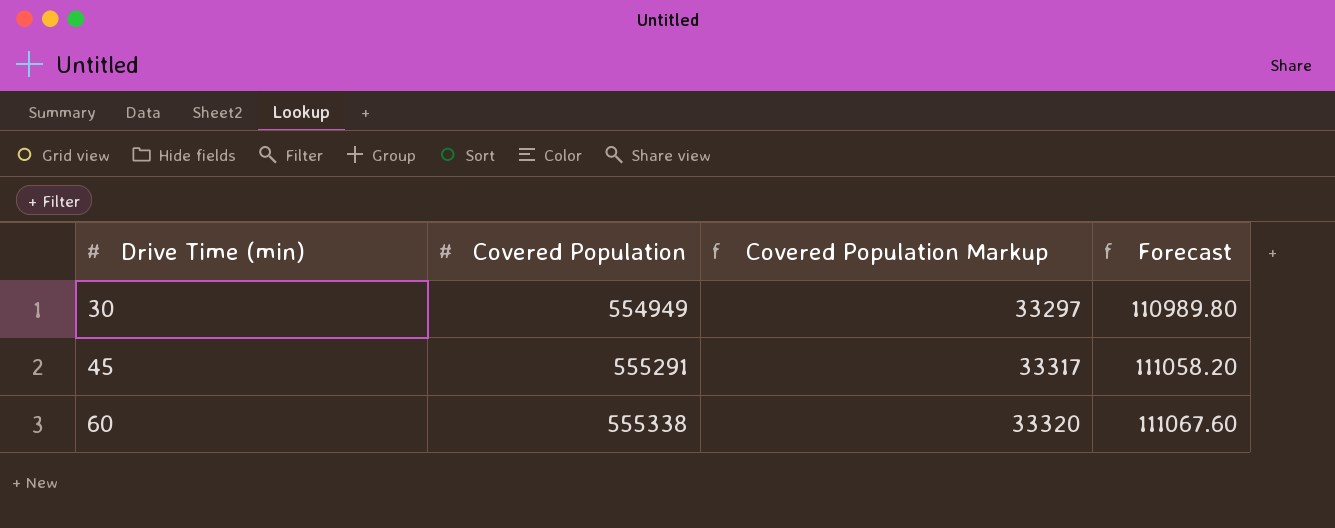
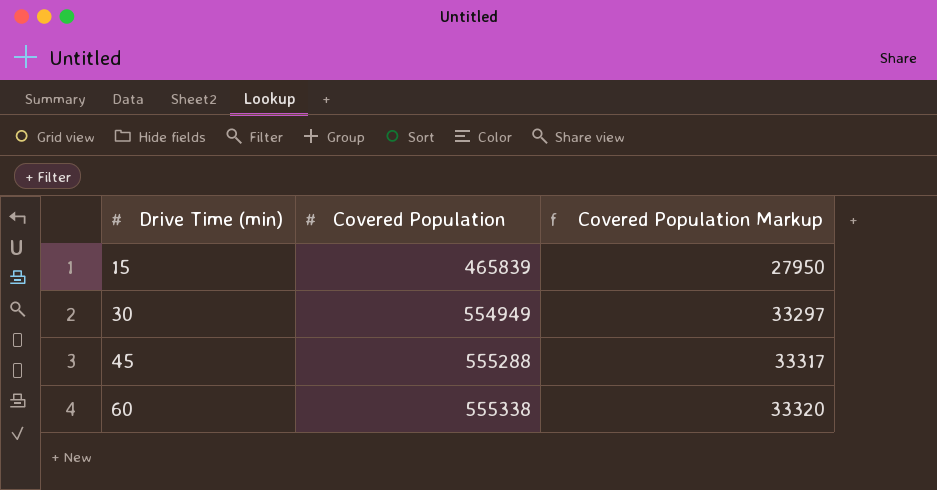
column Forecast | formula: [Covered Population] * 0.2 -> none
row 15: none -> 465839 | 27950
45 | Covered Population: 555291 -> 555288

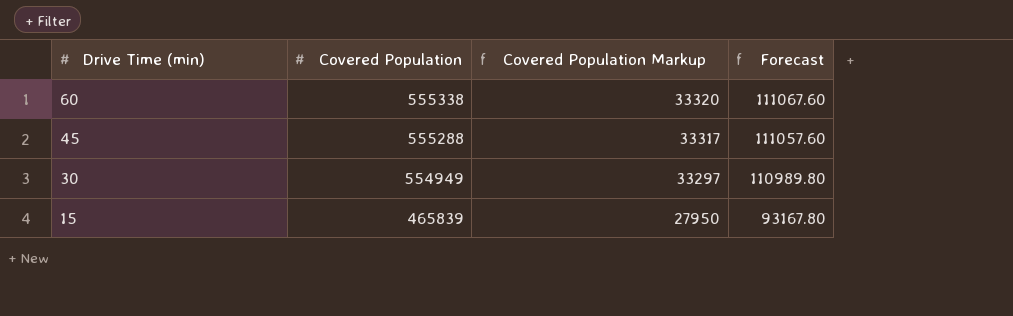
row order: Drive Time (min) ascending -> Drive Time (min) descending
column Forecast | formula: none -> [Covered Population] * 0.2

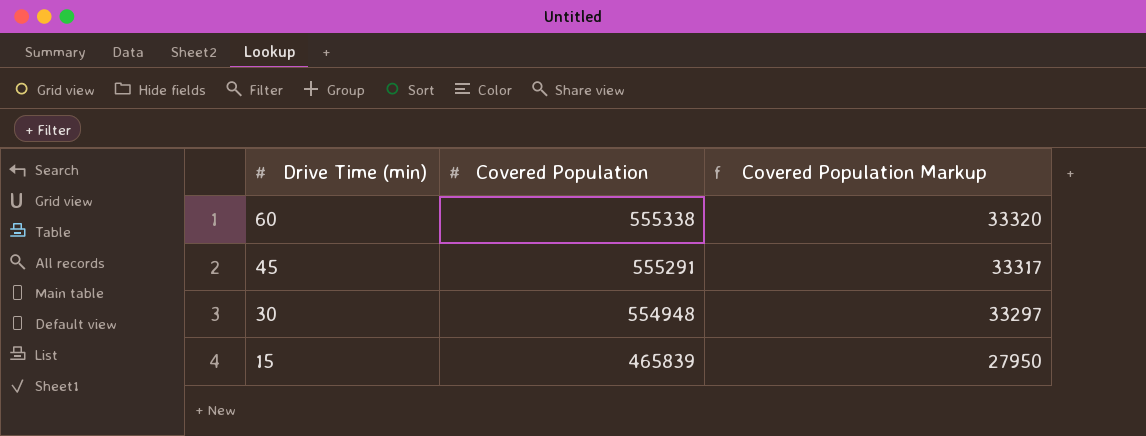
column Forecast | formula: [Covered Population] * 0.2 -> none
45 | Covered Population: 555288 -> 555291
30 | Covered Population: 554949 -> 554948

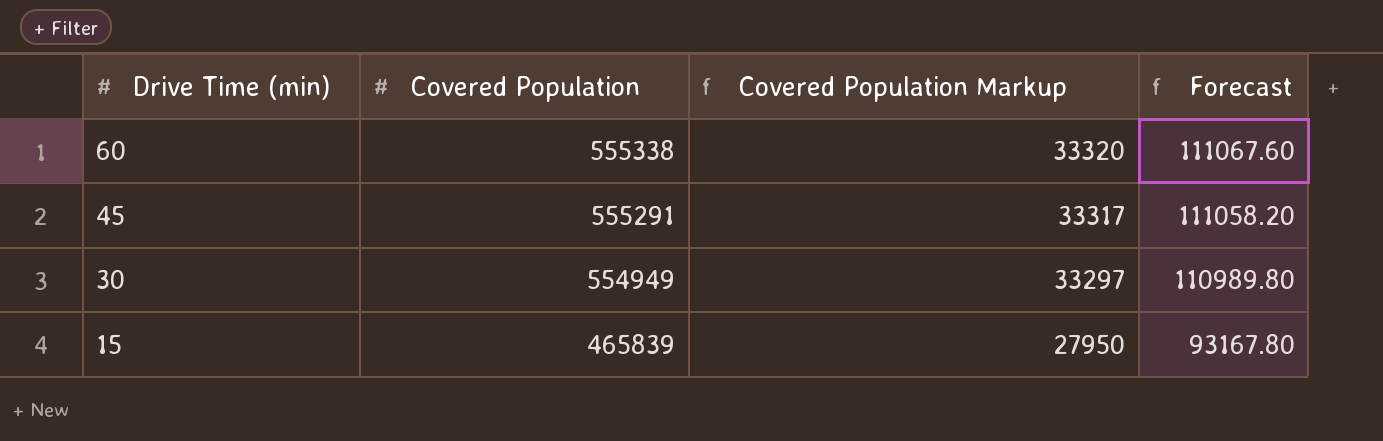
column Forecast | formula: none -> [Covered Population] * 0.2
30 | Covered Population: 554948 -> 554949

